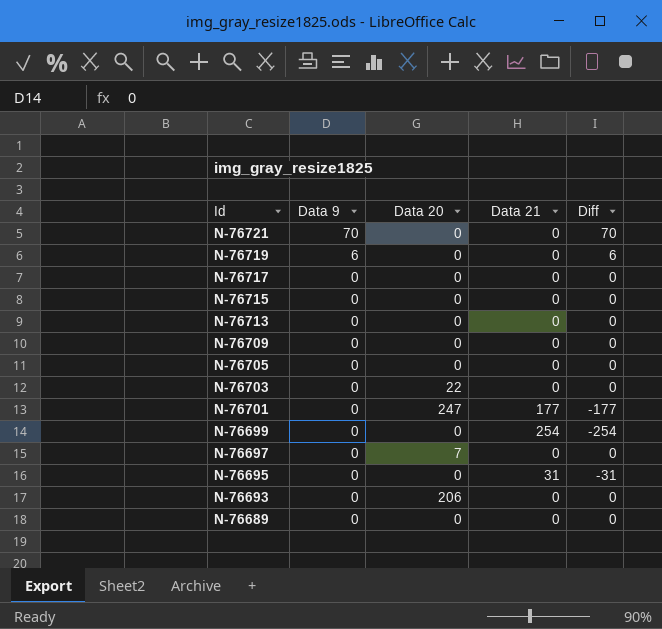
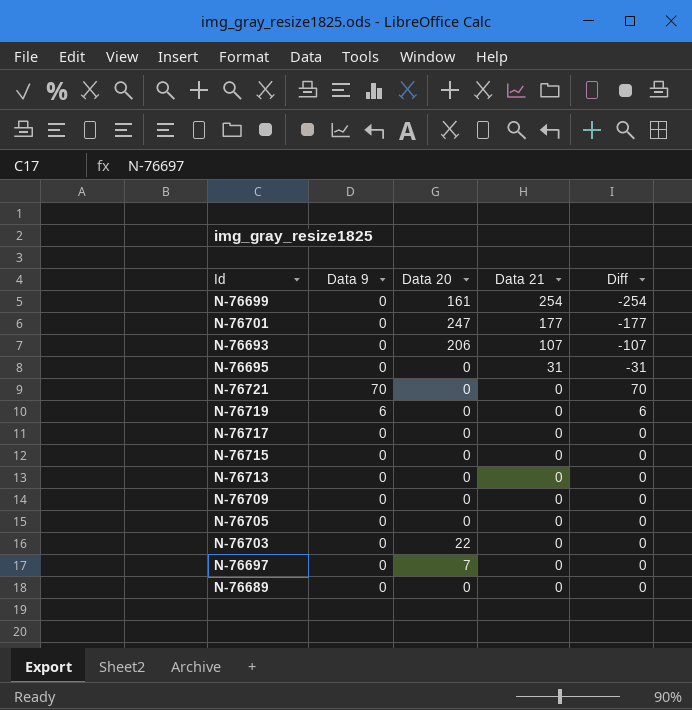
row order: Id descending -> Data 21 descending
N-76699 | Data 20: 0 -> 161
N-76693 | Data 21: 0 -> 107
N-76693 | Diff: 0 -> -107

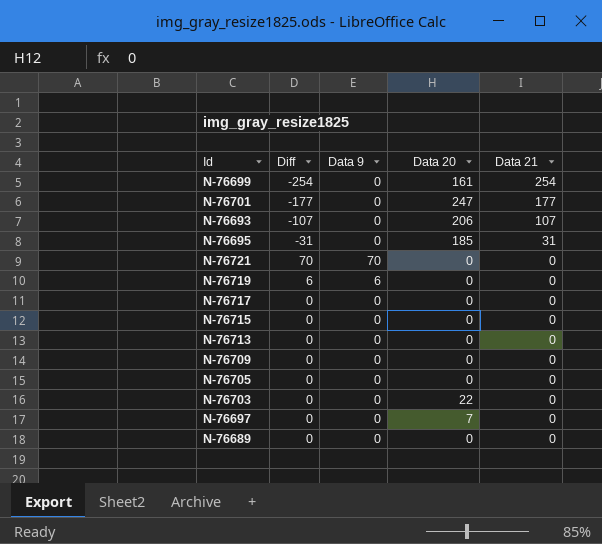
column Diff | position: 5 -> 2
N-76695 | Data 20: 0 -> 185

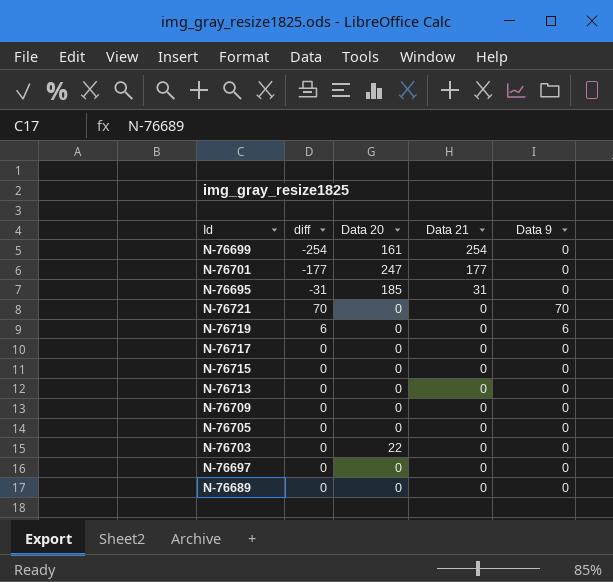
column name: Diff -> diff
column Data 9 | position: 3 -> 5
row N-76693: -107 | 0 | 206 | 107 -> none
N-76697 | Data 20: 7 -> 0

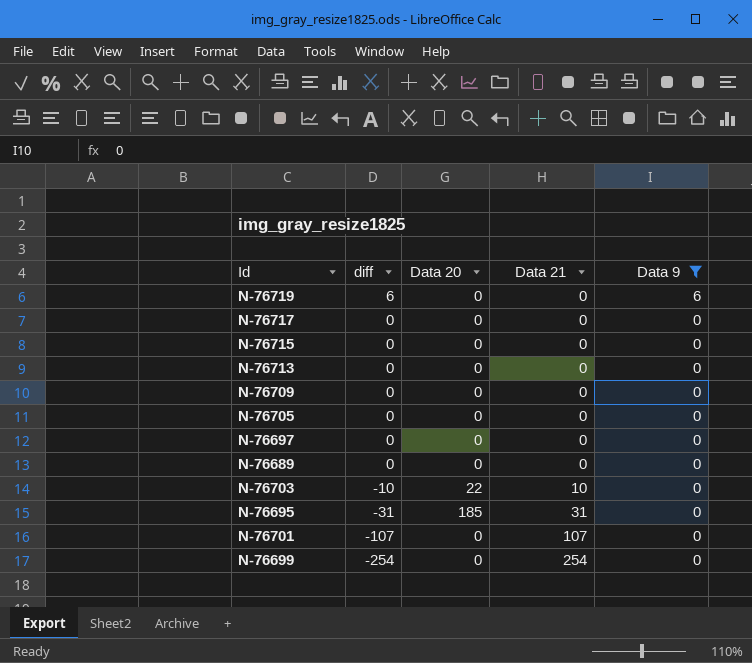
filter: none -> Data 9 != 70
row order: Data 21 descending -> diff descending
N-76703 | diff: 0 -> -10
N-76703 | Data 21: 0 -> 10
N-76701 | diff: -177 -> -107
N-76701 | Data 20: 247 -> 0
N-76701 | Data 21: 177 -> 107
N-76699 | Data 20: 161 -> 0

